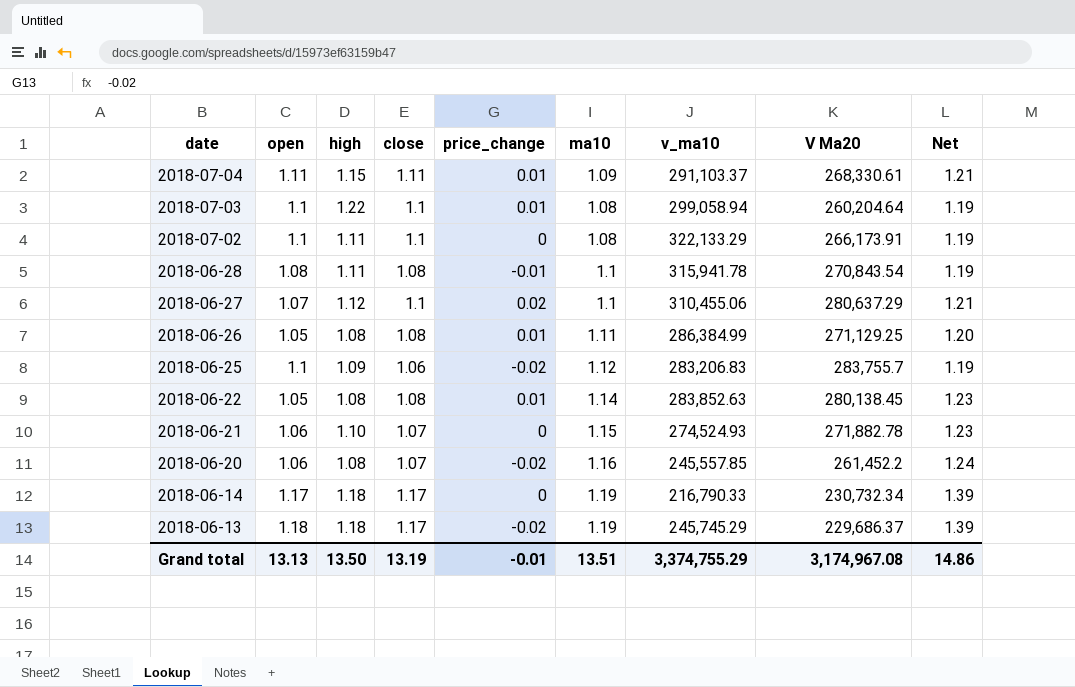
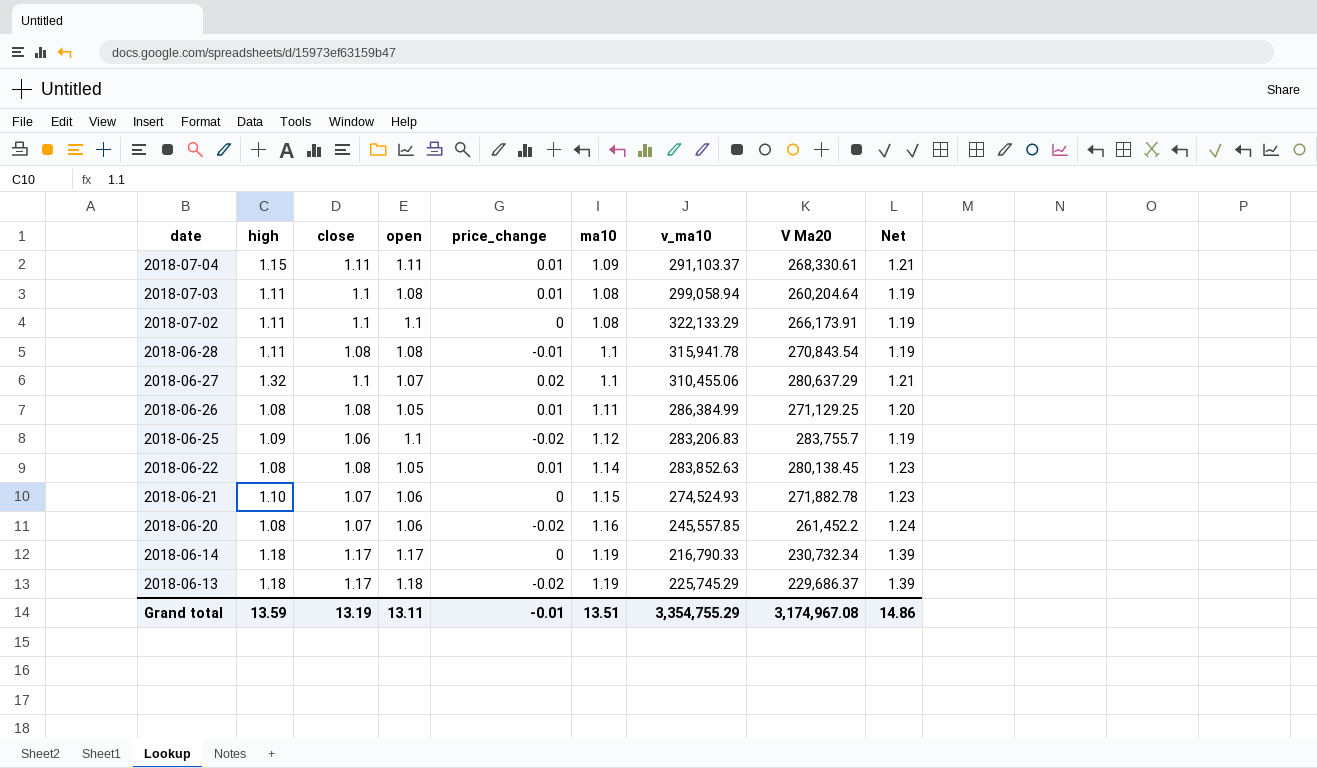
column open | position: 2 -> 4
2018-07-03 | high: 1.22 -> 1.11
2018-07-03 | open: 1.1 -> 1.08
2018-06-27 | high: 1.12 -> 1.32
2018-06-13 | v_ma10: 245,745.29 -> 225,745.29
Grand total | high: 13.50 -> 13.59
Grand total | open: 13.13 -> 13.11
Grand total | v_ma10: 3,374,755.29 -> 3,354,755.29

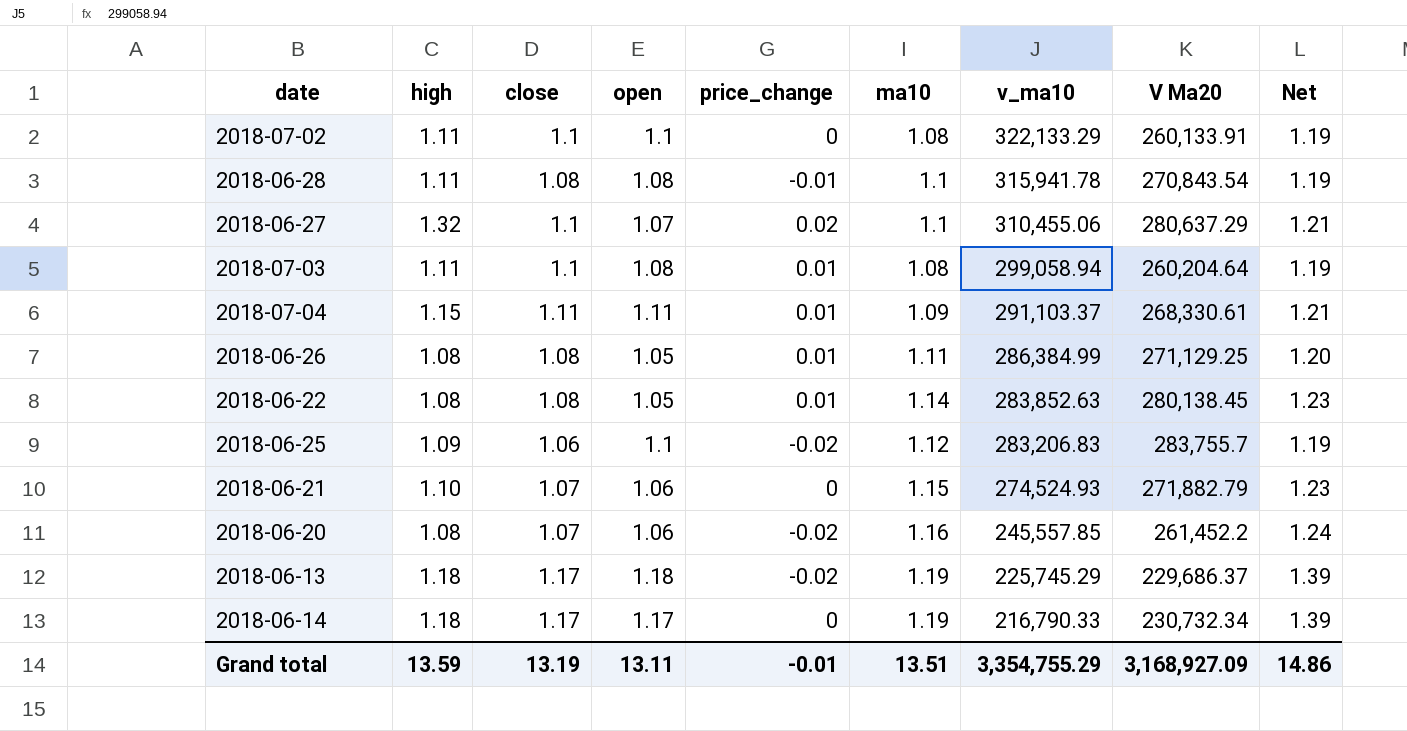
row order: date descending -> v_ma10 descending
2018-07-02 | V Ma20: 266,173.91 -> 260,133.91
2018-06-21 | V Ma20: 271,882.78 -> 271,882.79
Grand total | V Ma20: 3,174,967.08 -> 3,168,927.09

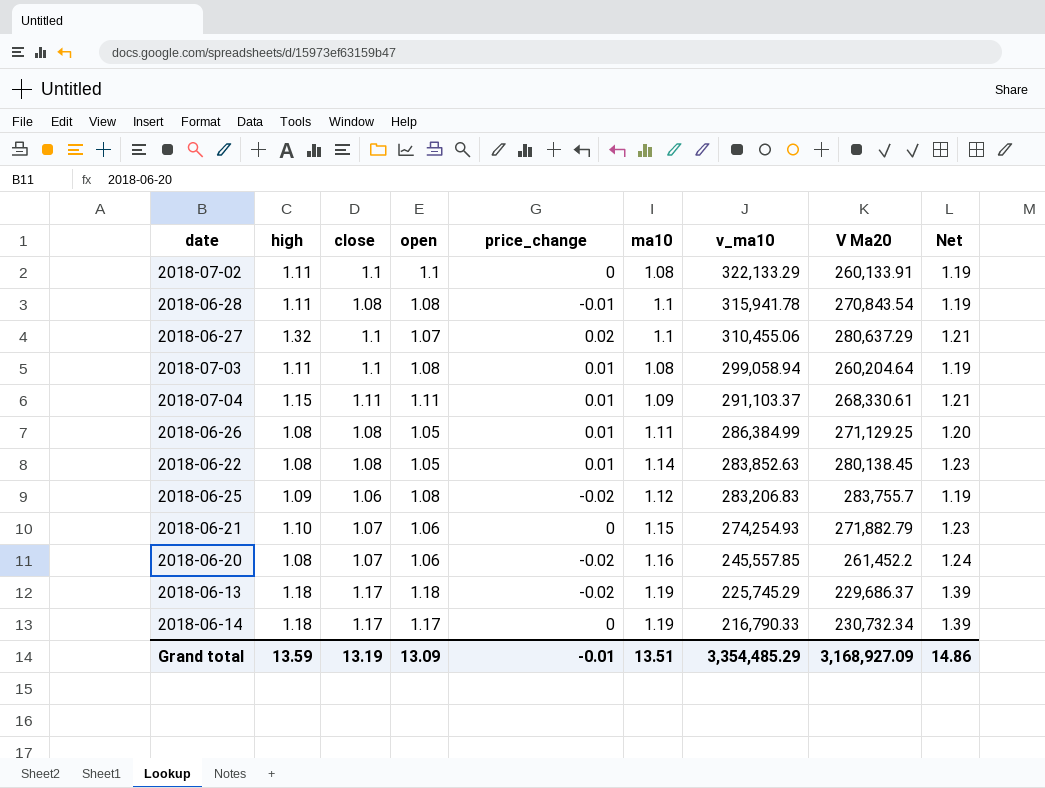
2018-06-25 | open: 1.1 -> 1.08
2018-06-21 | v_ma10: 274,524.93 -> 274,254.93
Grand total | open: 13.11 -> 13.09
Grand total | v_ma10: 3,354,755.29 -> 3,354,485.29

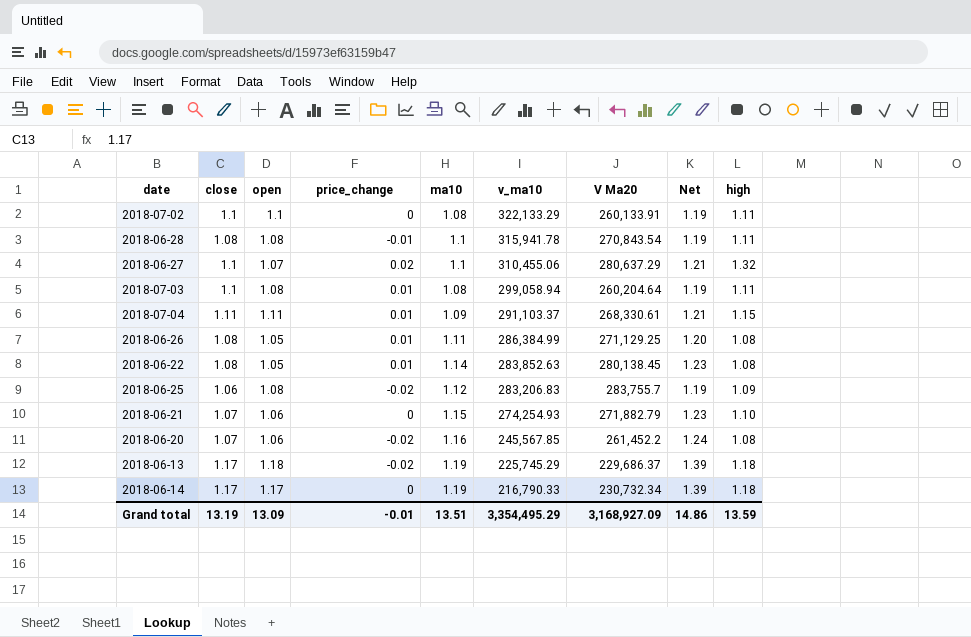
column high | position: 2 -> 9
2018-06-20 | v_ma10: 245,557.85 -> 245,567.85
Grand total | v_ma10: 3,354,485.29 -> 3,354,495.29

